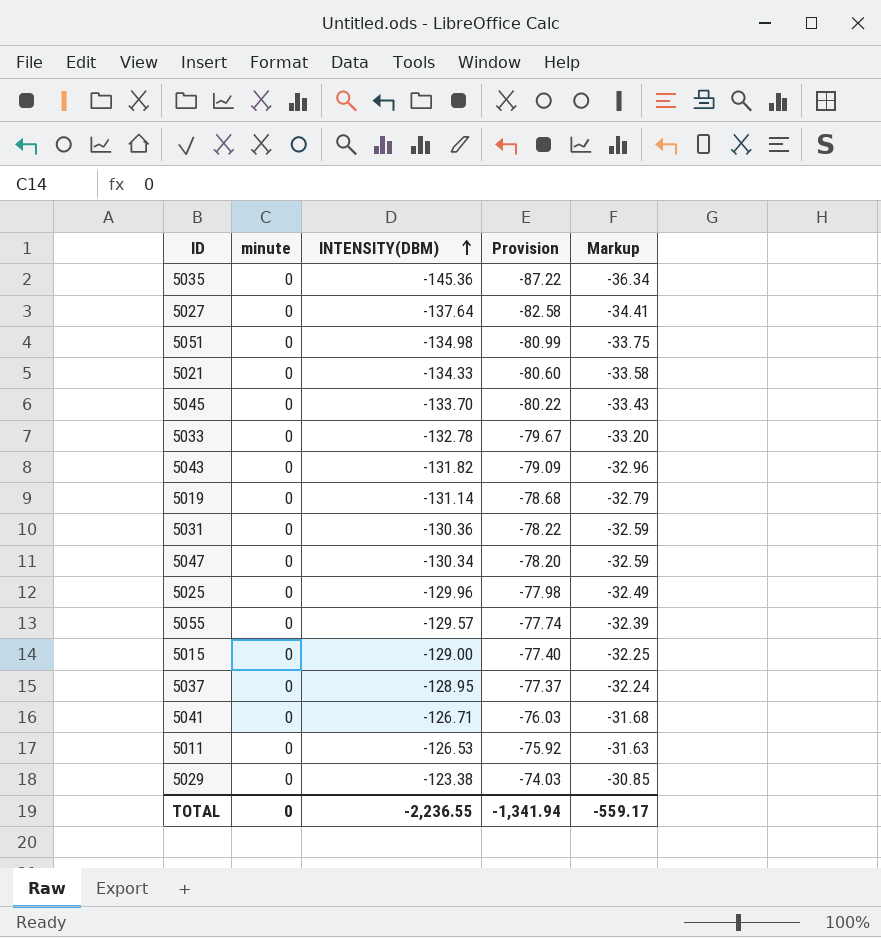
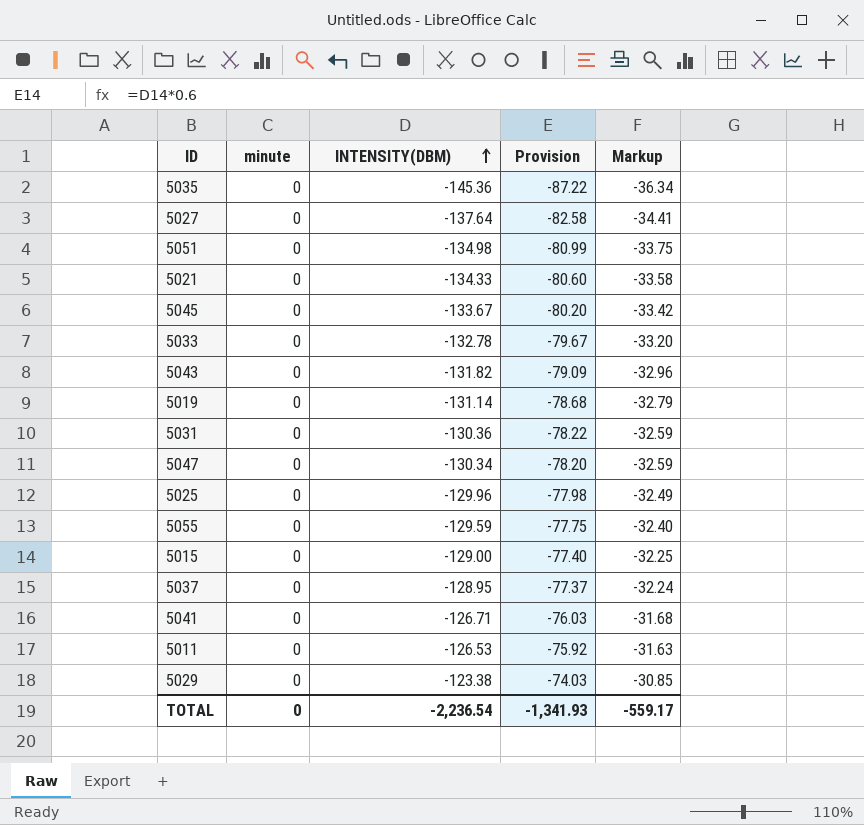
5045 | INTENSITY(DBM): -133.70 -> -133.67
5045 | Provision: -80.22 -> -80.20
5045 | Markup: -33.43 -> -33.42
5055 | INTENSITY(DBM): -129.57 -> -129.59
5055 | Provision: -77.74 -> -77.75
5055 | Markup: -32.39 -> -32.40
TOTAL | INTENSITY(DBM): -2,236.55 -> -2,236.54
TOTAL | Provision: -1,341.94 -> -1,341.93

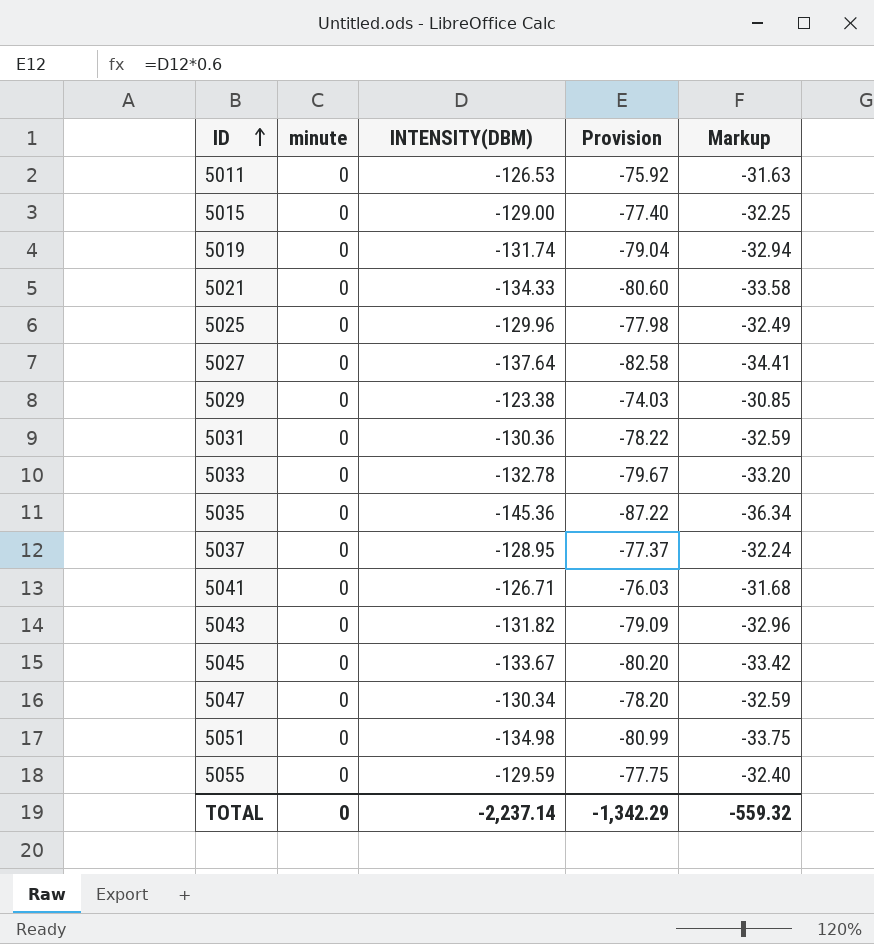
row order: INTENSITY(DBM) ascending -> ID ascending
5019 | INTENSITY(DBM): -131.14 -> -131.74
5019 | Provision: -78.68 -> -79.04
5019 | Markup: -32.79 -> -32.94
TOTAL | INTENSITY(DBM): -2,236.54 -> -2,237.14
TOTAL | Provision: -1,341.93 -> -1,342.29
TOTAL | Markup: -559.17 -> -559.32

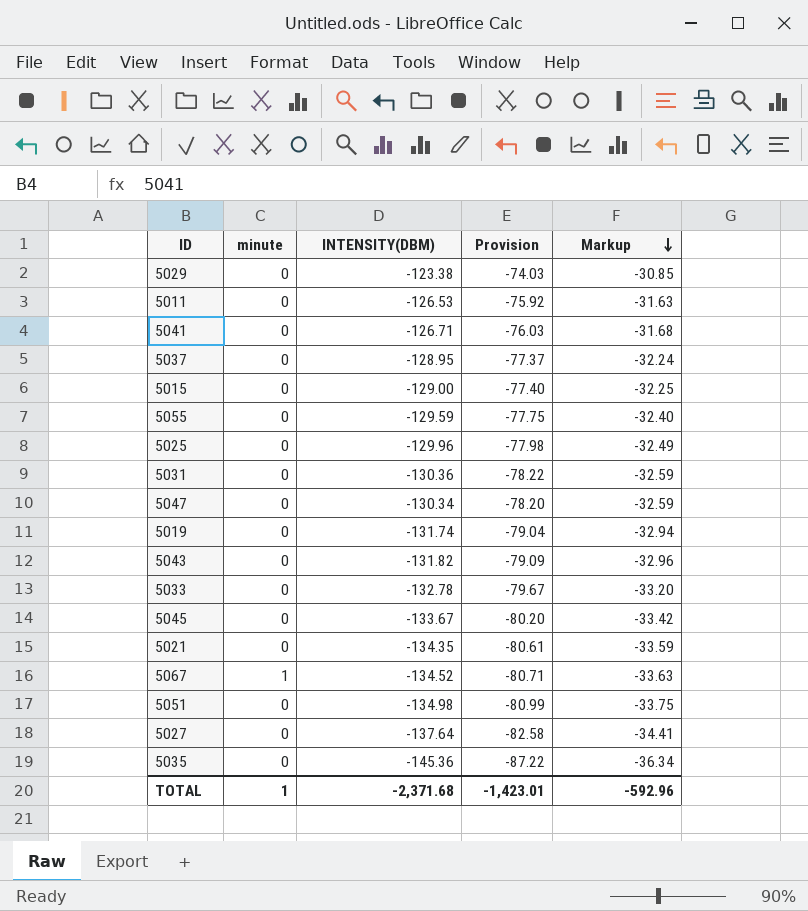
row order: ID ascending -> Markup descending
5021 | INTENSITY(DBM): -134.33 -> -134.35
5021 | Provision: -80.60 -> -80.61
5021 | Markup: -33.58 -> -33.59
row 5067: none -> 1 | -134.52 | -80.71 | -33.63
TOTAL | minute: 0 -> 1
TOTAL | INTENSITY(DBM): -2,237.14 -> -2,371.68
TOTAL | Provision: -1,342.29 -> -1,423.01
TOTAL | Markup: -559.32 -> -592.96

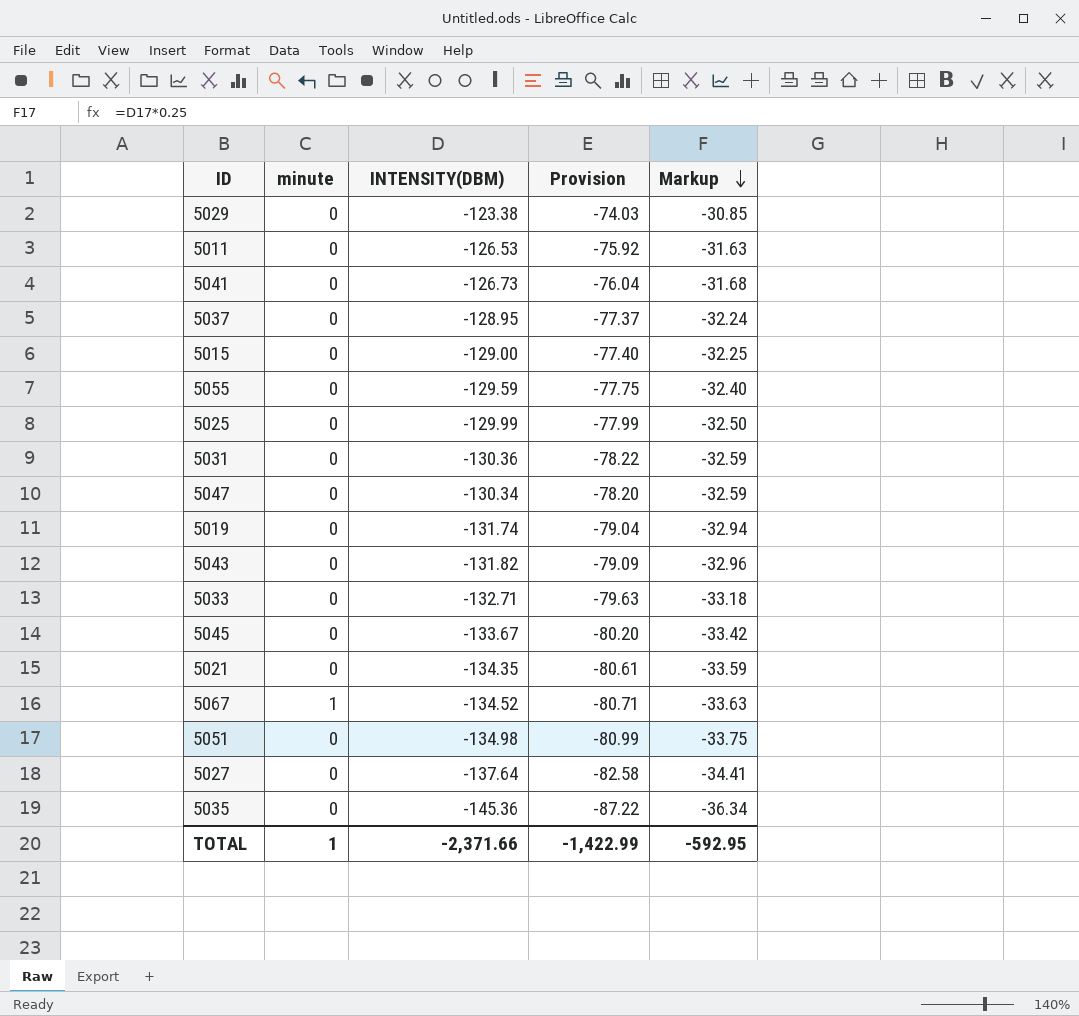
5041 | INTENSITY(DBM): -126.71 -> -126.73
5041 | Provision: -76.03 -> -76.04
5025 | INTENSITY(DBM): -129.96 -> -129.99
5025 | Provision: -77.98 -> -77.99
5025 | Markup: -32.49 -> -32.50
5033 | INTENSITY(DBM): -132.78 -> -132.71
5033 | Provision: -79.67 -> -79.63
5033 | Markup: -33.20 -> -33.18
TOTAL | INTENSITY(DBM): -2,371.68 -> -2,371.66
TOTAL | Provision: -1,423.01 -> -1,422.99
TOTAL | Markup: -592.96 -> -592.95

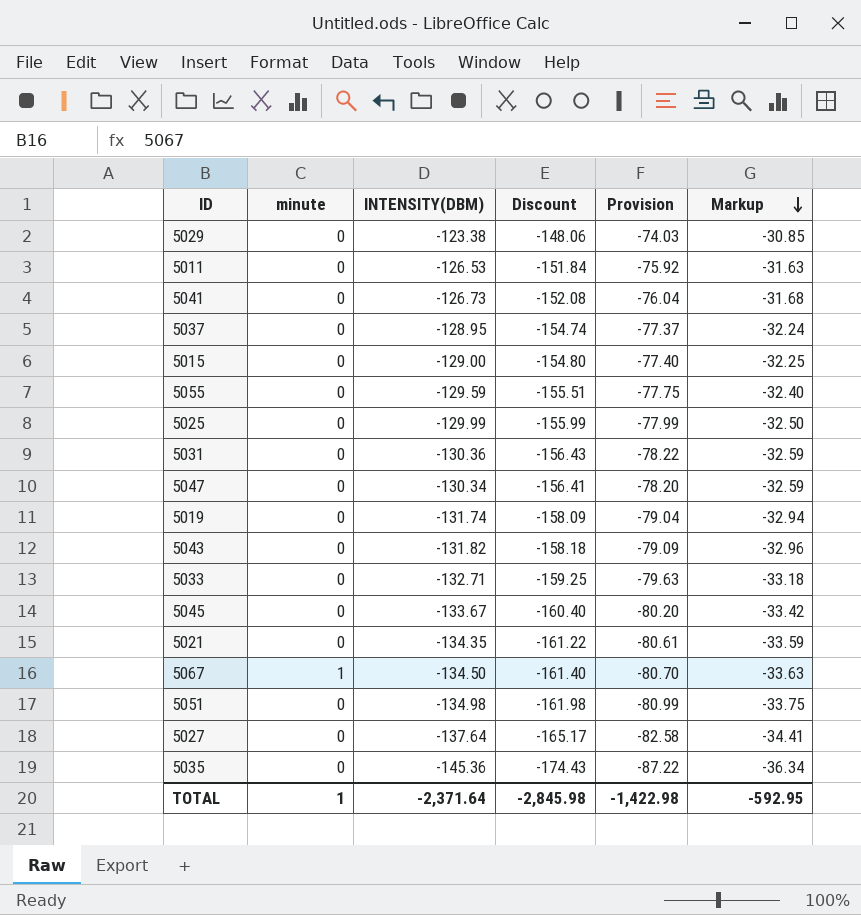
column Discount | formula: none -> [INTENSITY(DBM)] * 1.2
5067 | INTENSITY(DBM): -134.52 -> -134.50
5067 | Provision: -80.71 -> -80.70
TOTAL | INTENSITY(DBM): -2,371.66 -> -2,371.64
TOTAL | Provision: -1,422.99 -> -1,422.98

